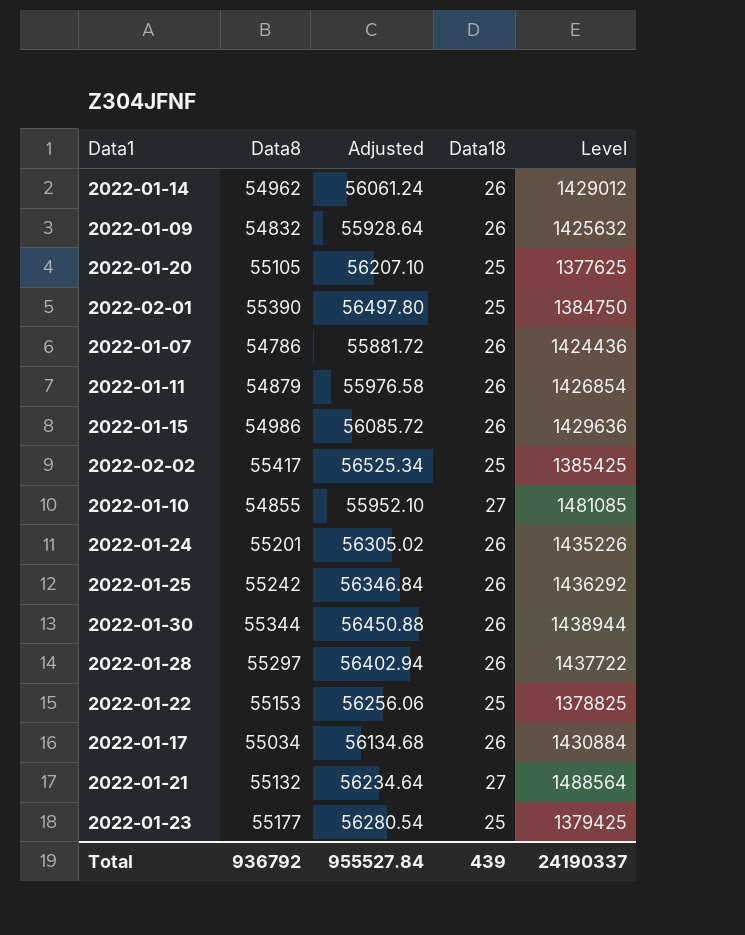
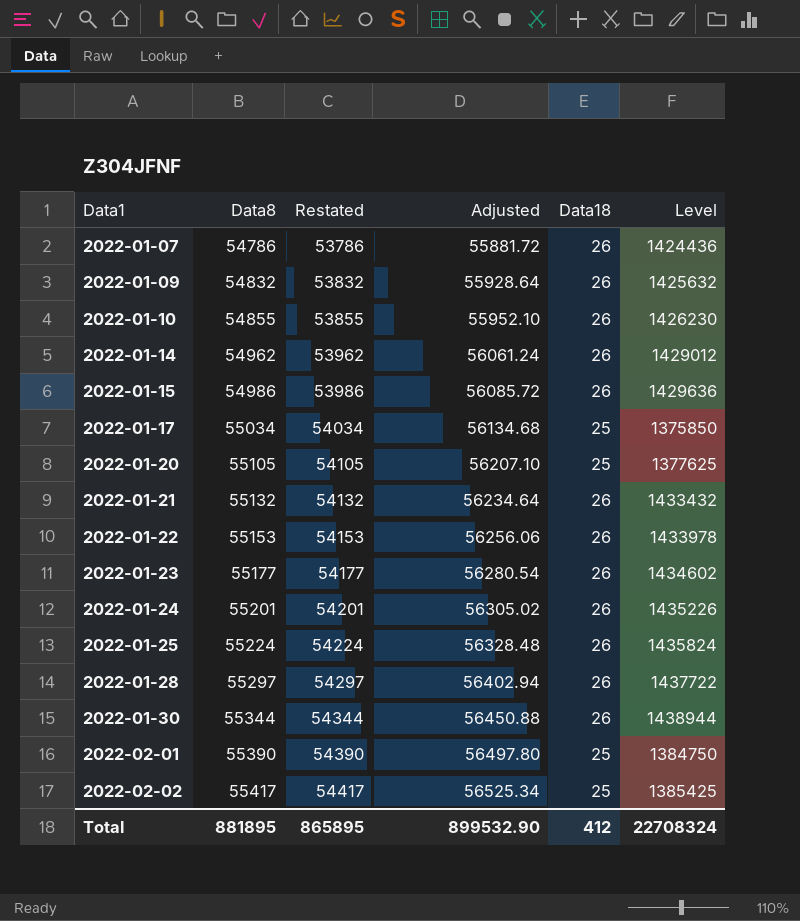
row order: none -> Data1 ascending
column Restated | formula: none -> [Data8] - 1000
row 2022-01-11: 54879 | 55976.58 | 26 | 1426854 -> none
2022-01-10 | Data18: 27 -> 26
2022-01-10 | Level: 1481085 -> 1426230
2022-01-17 | Data18: 26 -> 25
2022-01-17 | Level: 1430884 -> 1375850
2022-01-21 | Data18: 27 -> 26
2022-01-21 | Level: 1488564 -> 1433432
2022-01-22 | Data18: 25 -> 26
2022-01-22 | Level: 1378825 -> 1433978
2022-01-23 | Data18: 25 -> 26
2022-01-23 | Level: 1379425 -> 1434602
2022-01-25 | Data8: 55242 -> 55224
2022-01-25 | Adjusted: 56346.84 -> 56328.48
2022-01-25 | Level: 1436292 -> 1435824
Total | Data8: 936792 -> 881895
Total | Adjusted: 955527.84 -> 899532.90
Total | Data18: 439 -> 412
Total | Level: 24190337 -> 22708324

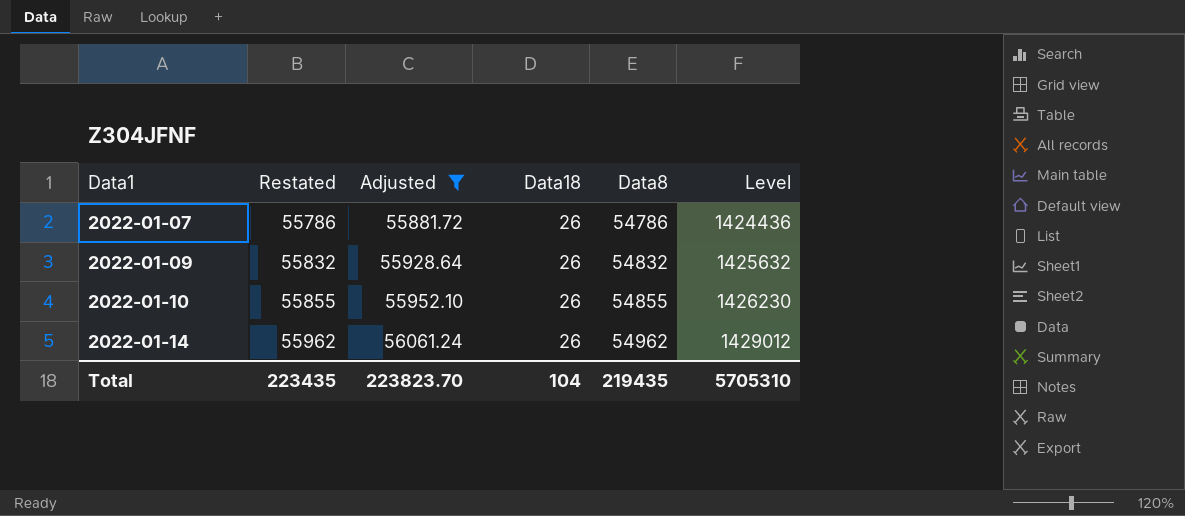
filter: none -> Adjusted <= 56061.24
column Restated | formula: [Data8] - 1000 -> [Data8] + 1000
column Data8 | position: 2 -> 5
Total | Restated: 865895 -> 223435
Total | Adjusted: 899532.90 -> 223823.70
Total | Data18: 412 -> 104
Total | Data8: 881895 -> 219435
Total | Level: 22708324 -> 5705310

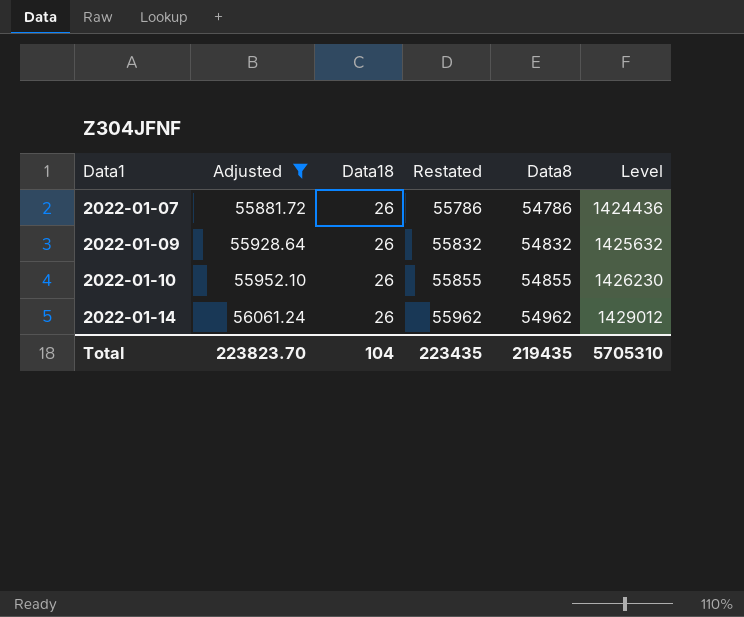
column Restated | position: 2 -> 4

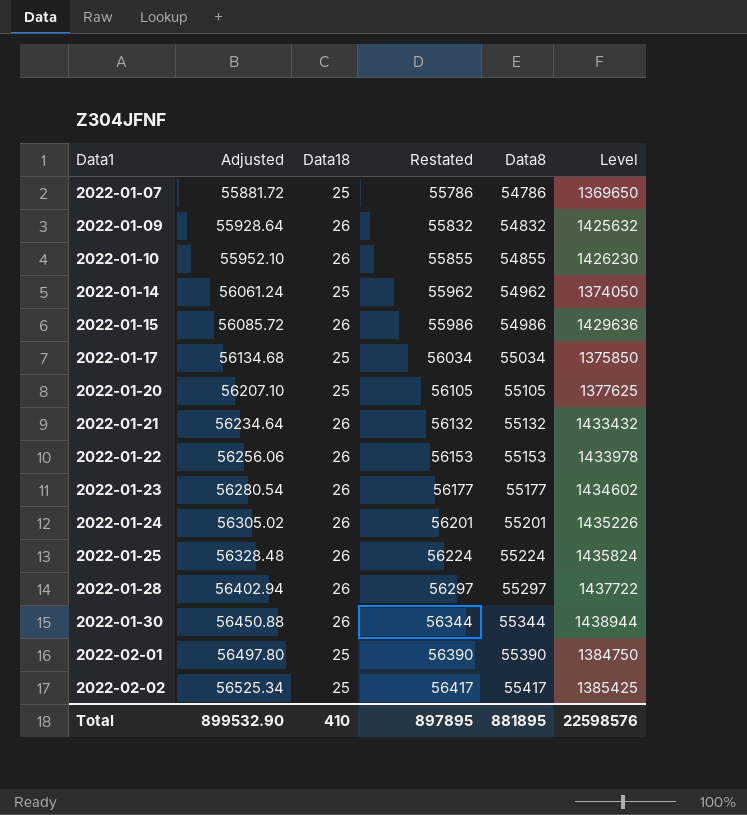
filter: Adjusted <= 56061.24 -> none
2022-01-07 | Data18: 26 -> 25
2022-01-07 | Level: 1424436 -> 1369650
2022-01-14 | Data18: 26 -> 25
2022-01-14 | Level: 1429012 -> 1374050
Total | Adjusted: 223823.70 -> 899532.90
Total | Data18: 104 -> 410
Total | Restated: 223435 -> 897895
Total | Data8: 219435 -> 881895
Total | Level: 5705310 -> 22598576

